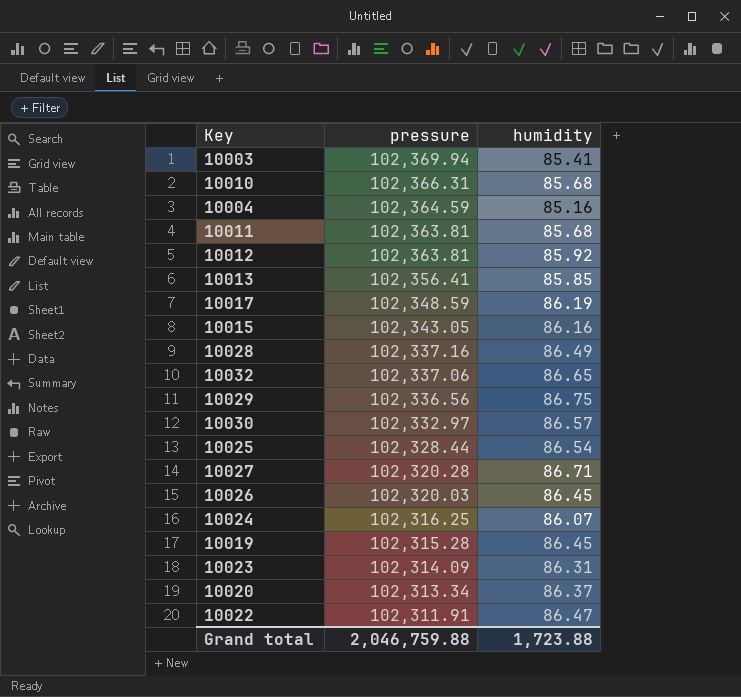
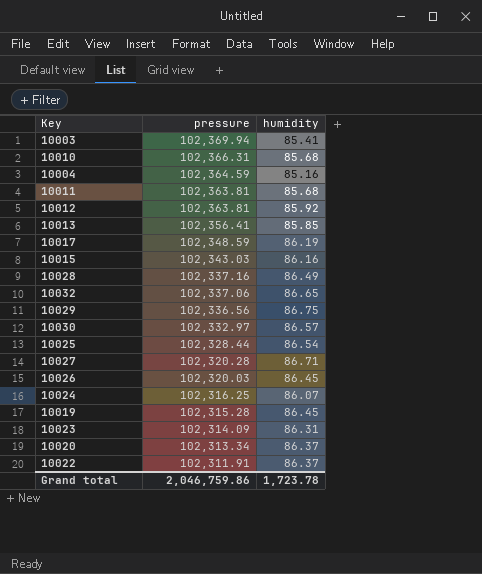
10015 | pressure: 102,343.05 -> 102,343.03
10022 | humidity: 86.47 -> 86.37
Grand total | pressure: 2,046,759.88 -> 2,046,759.86
Grand total | humidity: 1,723.88 -> 1,723.78

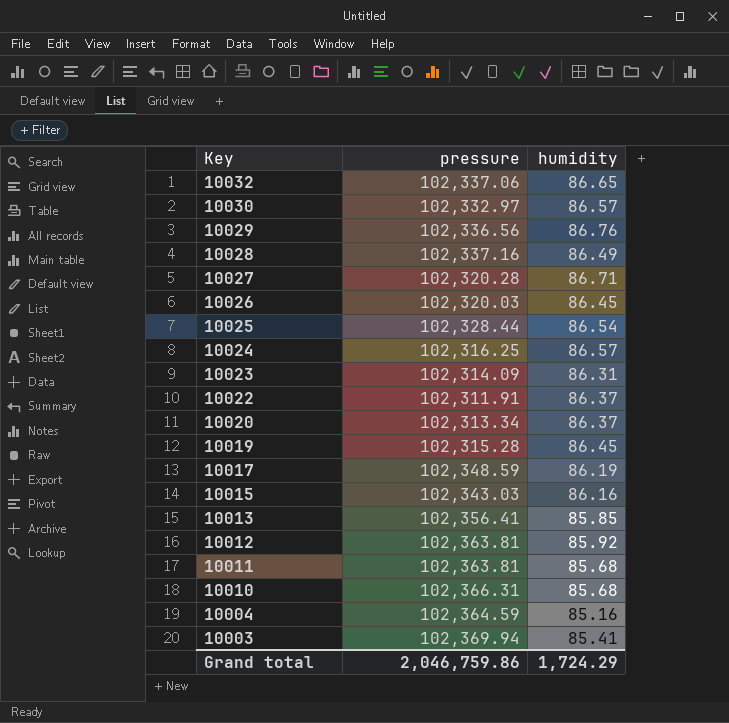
row order: pressure descending -> Key descending
10029 | humidity: 86.75 -> 86.76
10024 | humidity: 86.07 -> 86.57
Grand total | humidity: 1,723.78 -> 1,724.29

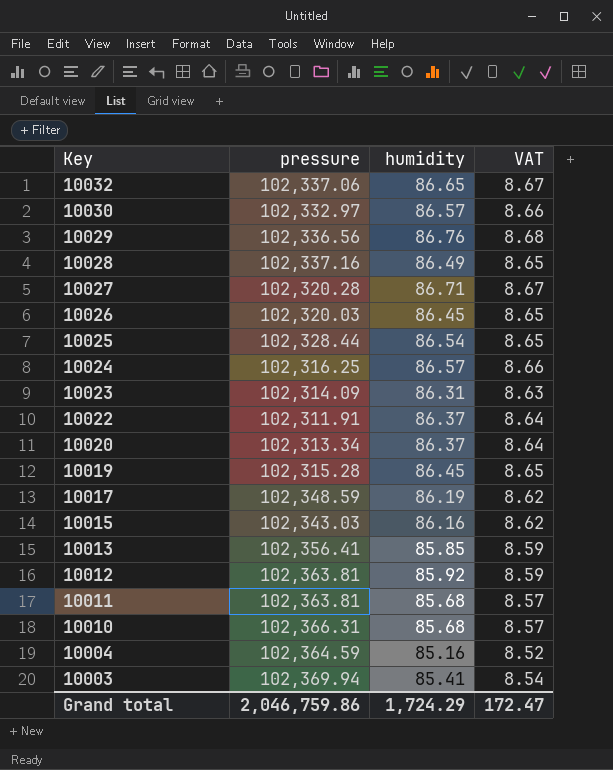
column VAT | formula: none -> [humidity] * 0.1

